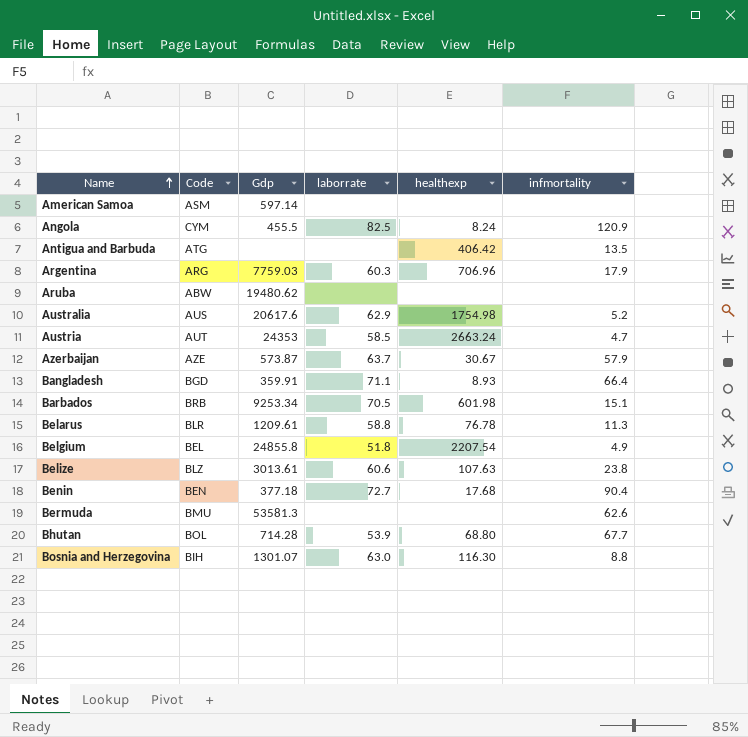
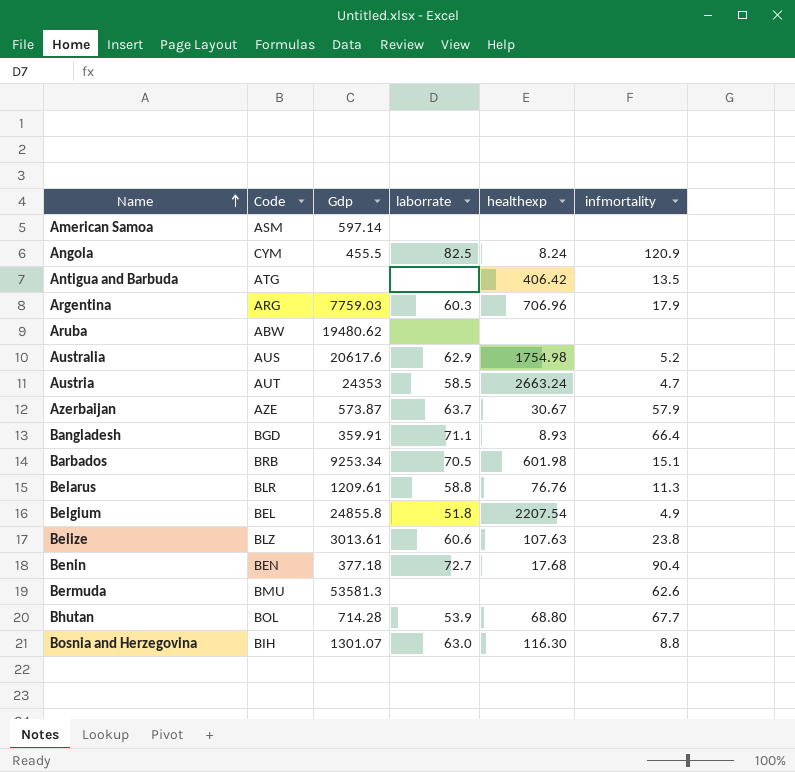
Belarus | healthexp: 76.78 -> 76.76

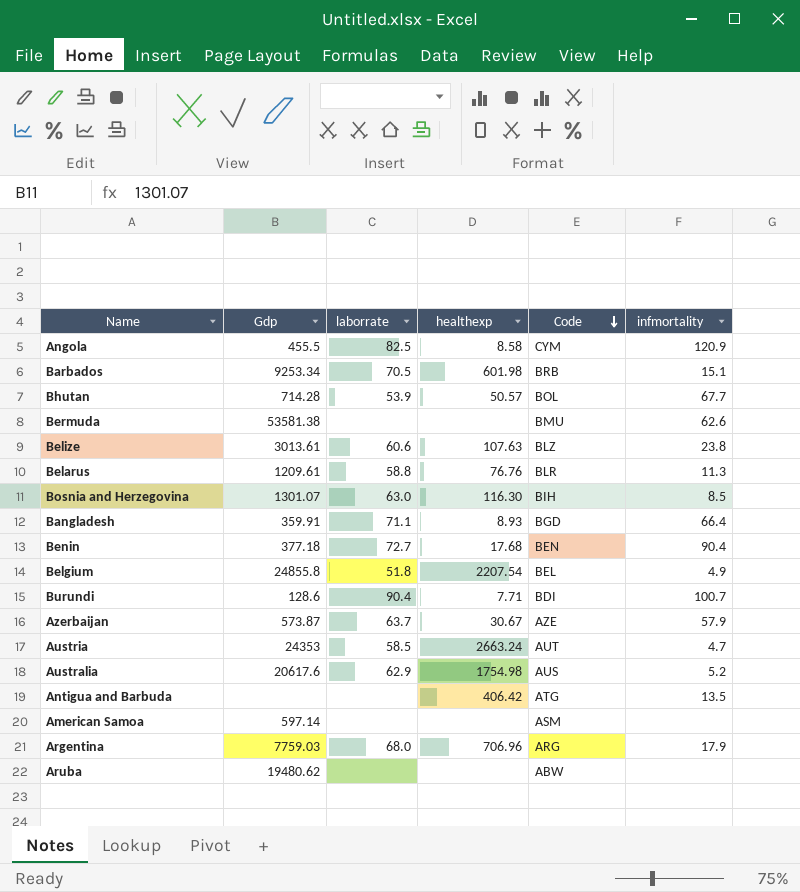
row order: Name ascending -> Code descending
column Code | position: 2 -> 5
Angola | healthexp: 8.24 -> 8.58
Bhutan | healthexp: 68.80 -> 50.57
Bermuda | Gdp: 53581.3 -> 53581.38
Bosnia and Herzegovina | infmortality: 8.8 -> 8.5
row Burundi: none -> 128.6 | 90.4 | 7.71 | BDI | 100.7
Argentina | laborrate: 60.3 -> 68.0

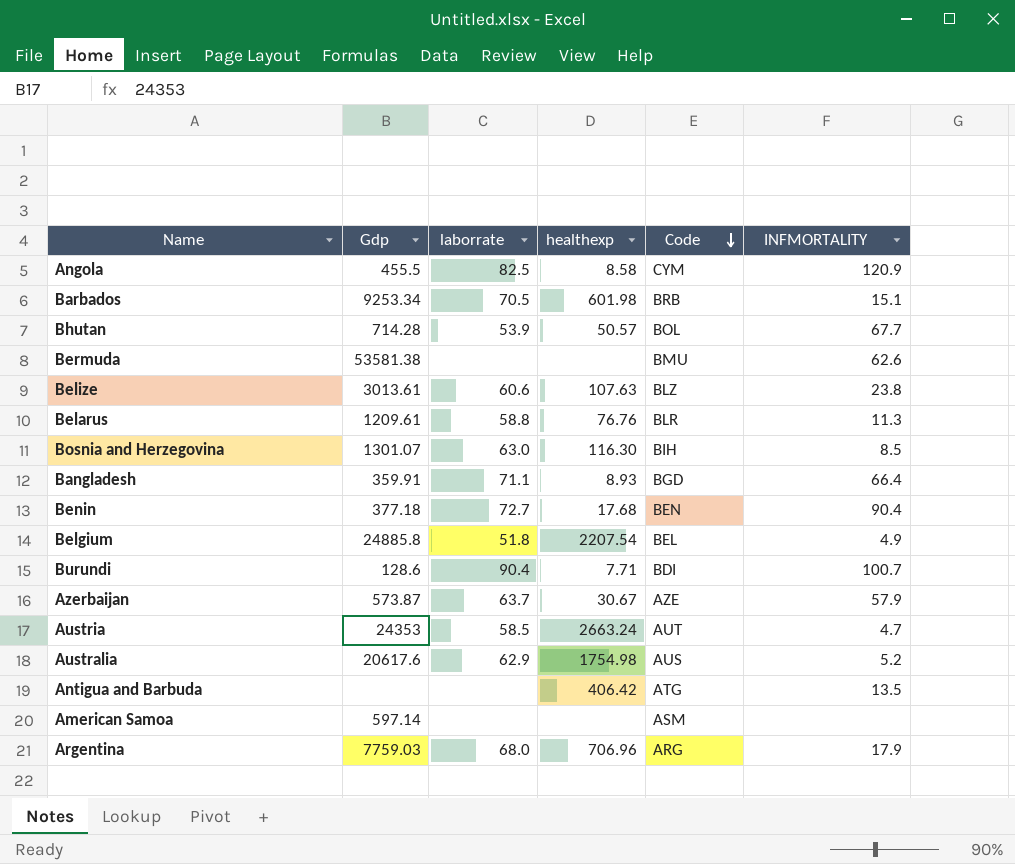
column name: infmortality -> INFMORTALITY
row Aruba: 19480.62 | none | none | ABW | none -> none
Belgium | Gdp: 24855.8 -> 24885.8

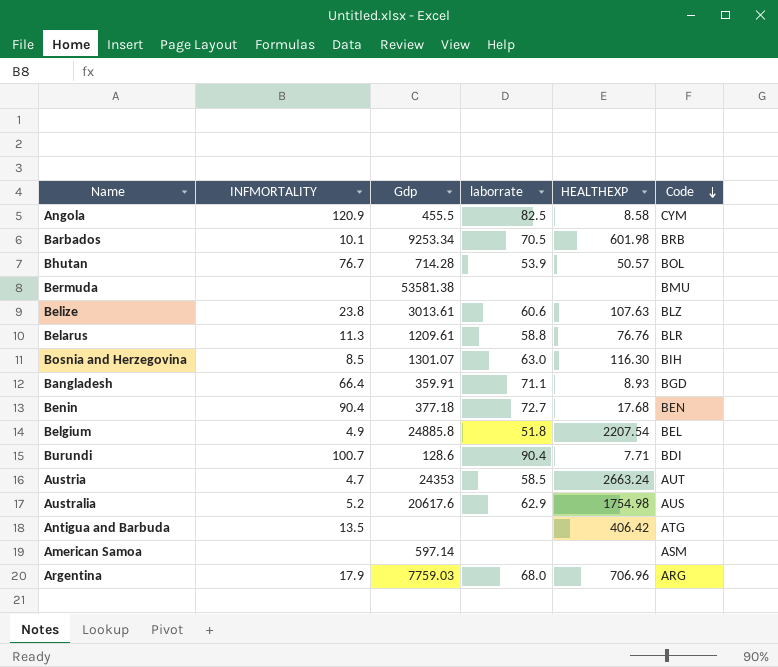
column INFMORTALITY | position: 6 -> 2
column name: healthexp -> HEALTHEXP
row Azerbaijan: 573.87 | 63.7 | 30.67 | AZE | 57.9 -> none
Barbados | INFMORTALITY: 15.1 -> 10.1
Bhutan | INFMORTALITY: 67.7 -> 76.7
Bermuda | INFMORTALITY: 62.6 -> none

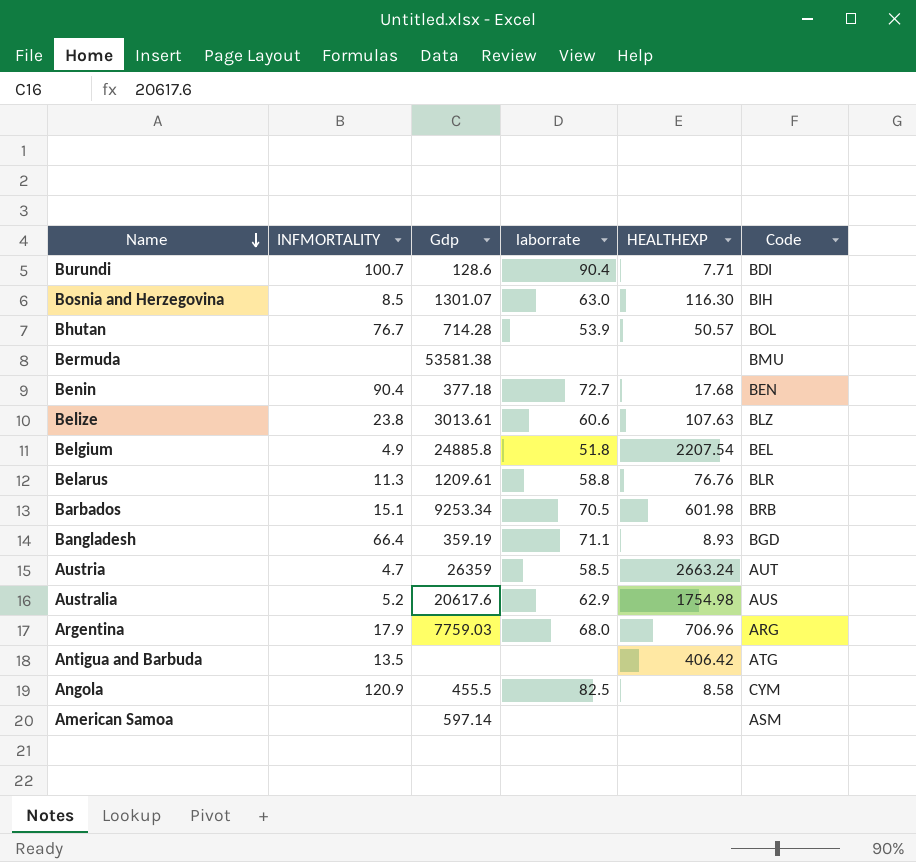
row order: Code descending -> Name descending
Barbados | INFMORTALITY: 10.1 -> 15.1
Bangladesh | Gdp: 359.91 -> 359.19
Austria | Gdp: 24353 -> 26359

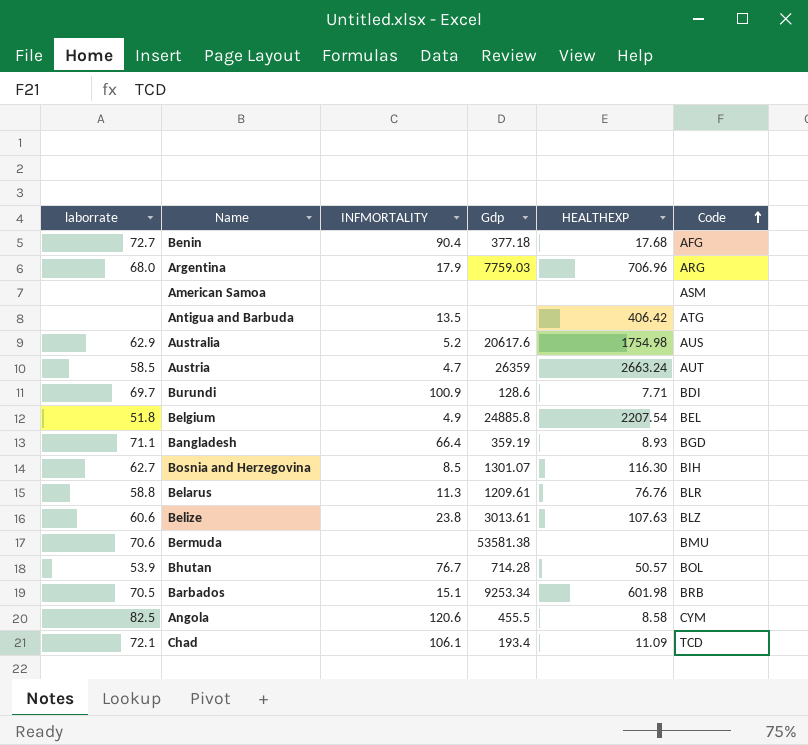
row order: Name descending -> Code ascending
column laborrate | position: 4 -> 1
Benin | Code: BEN -> AFG
American Samoa | Gdp: 597.14 -> none
Burundi | laborrate: 90.4 -> 69.7
Burundi | INFMORTALITY: 100.7 -> 100.9
Bosnia and Herzegovina | laborrate: 63.0 -> 62.7
Bermuda | laborrate: none -> 70.6
Angola | INFMORTALITY: 120.9 -> 120.6
row Chad: none -> 72.1 | 106.1 | 193.4 | 11.09 | TCD

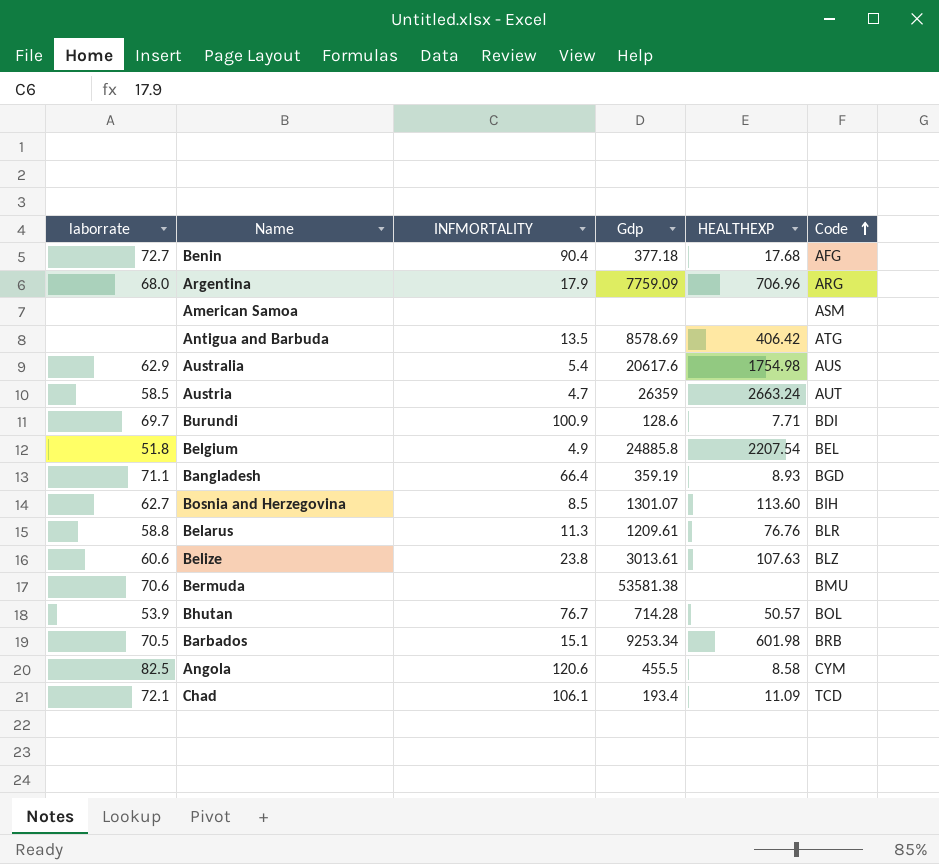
Argentina | Gdp: 7759.03 -> 7759.09
Antigua and Barbuda | Gdp: none -> 8578.69
Australia | INFMORTALITY: 5.2 -> 5.4
Bosnia and Herzegovina | HEALTHEXP: 116.30 -> 113.60

